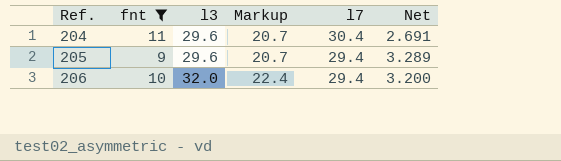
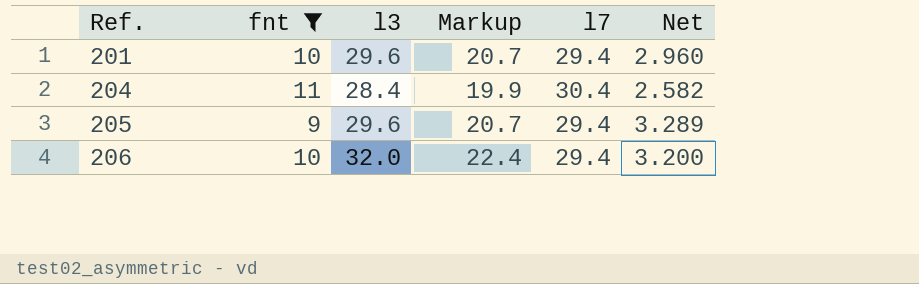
row 201: none -> 10 | 29.6 | 20.7 | 29.4 | 2.960
204 | l3: 29.6 -> 28.4
204 | Markup: 20.7 -> 19.9
204 | Net: 2.691 -> 2.582

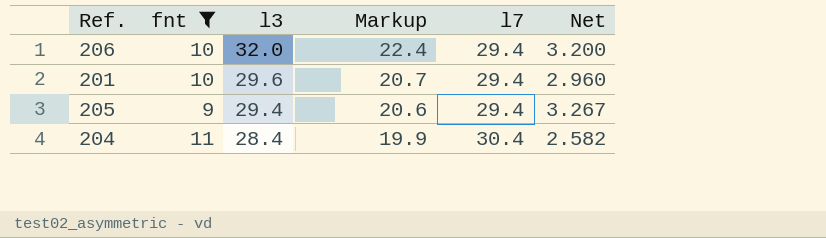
row order: Ref. ascending -> l3 descending
205 | l3: 29.6 -> 29.4
205 | Markup: 20.7 -> 20.6
205 | Net: 3.289 -> 3.267

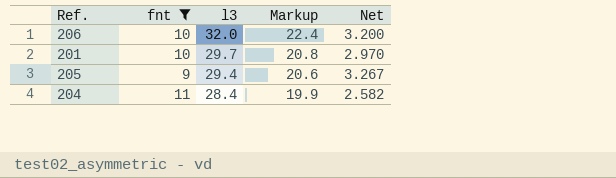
column l7 | position: 5 -> none
201 | l3: 29.6 -> 29.7
201 | Markup: 20.7 -> 20.8
201 | Net: 2.960 -> 2.970

